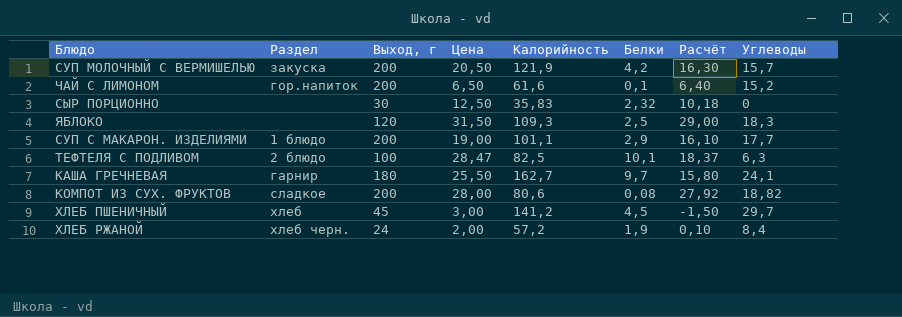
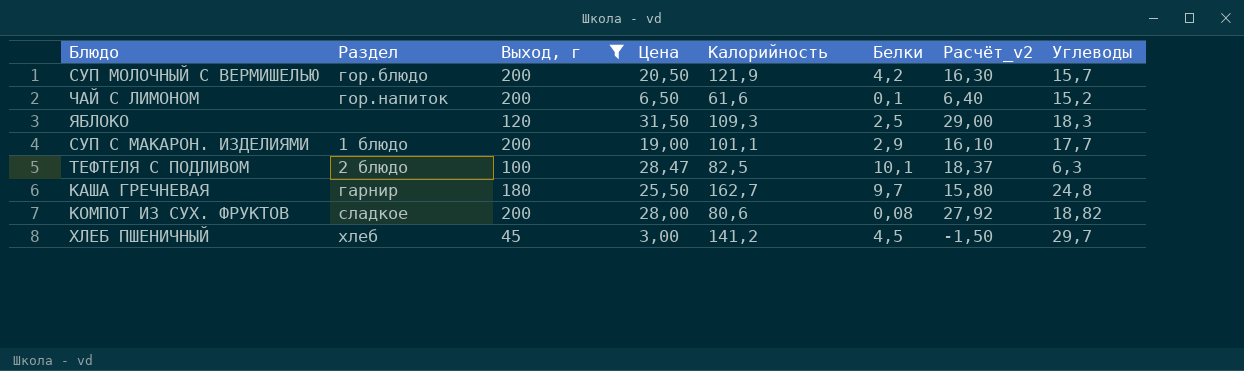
filter: none -> Выход, г >= 45
column name: Расчёт -> Расчёт_v2
СУП МОЛОЧНЫЙ С ВЕРМИШЕЛЬЮ | Раздел: закуска -> гор.блюдо
КАША ГРЕЧНЕВАЯ | Углеводы: 24,1 -> 24,8

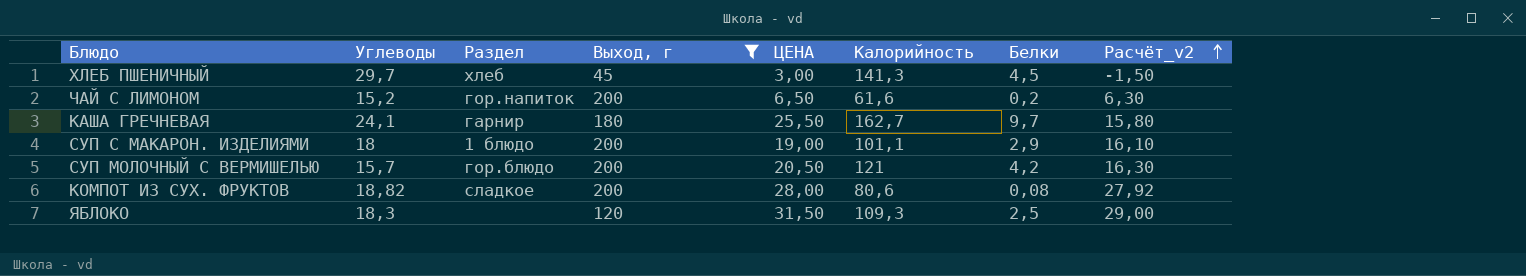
row order: none -> Расчёт_v2 ascending
column Углеводы | position: 8 -> 2
column name: Цена -> ЦЕНА
row ТЕФТЕЛЯ С ПОДЛИВОМ: 2 блюдо | 100 | 28,47 | 82,5 | 10,1 | 18,37 | 6,3 -> none
ХЛЕБ ПШЕНИЧНЫЙ | Калорийность: 141,2 -> 141,3
ЧАЙ С ЛИМОНОМ | Белки: 0,1 -> 0,2
ЧАЙ С ЛИМОНОМ | Расчёт_v2: 6,40 -> 6,30
КАША ГРЕЧНЕВАЯ | Углеводы: 24,8 -> 24,1
СУП С МАКАРОН. ИЗДЕЛИЯМИ | Углеводы: 17,7 -> 18
СУП МОЛОЧНЫЙ С ВЕРМИШЕЛЬЮ | Калорийность: 121,9 -> 121

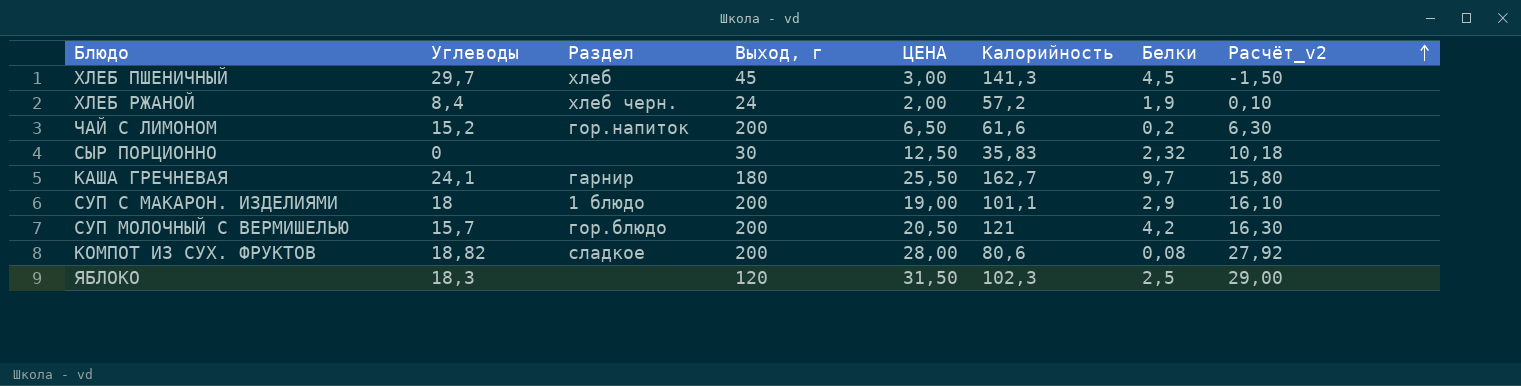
filter: Выход, г >= 45 -> none
ЯБЛОКО | Калорийность: 109,3 -> 102,3

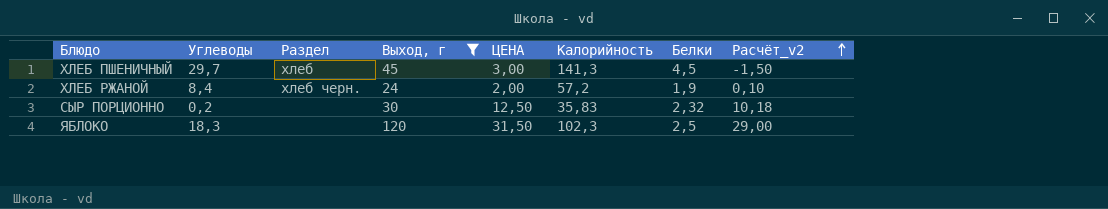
filter: none -> Выход, г <= 120
СЫР ПОРЦИОННО | Углеводы: 0 -> 0,2

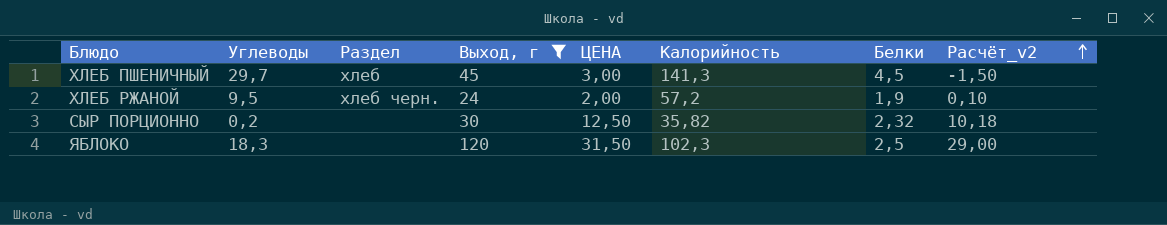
ХЛЕБ РЖАНОЙ | Углеводы: 8,4 -> 9,5
СЫР ПОРЦИОННО | Калорийность: 35,83 -> 35,82

